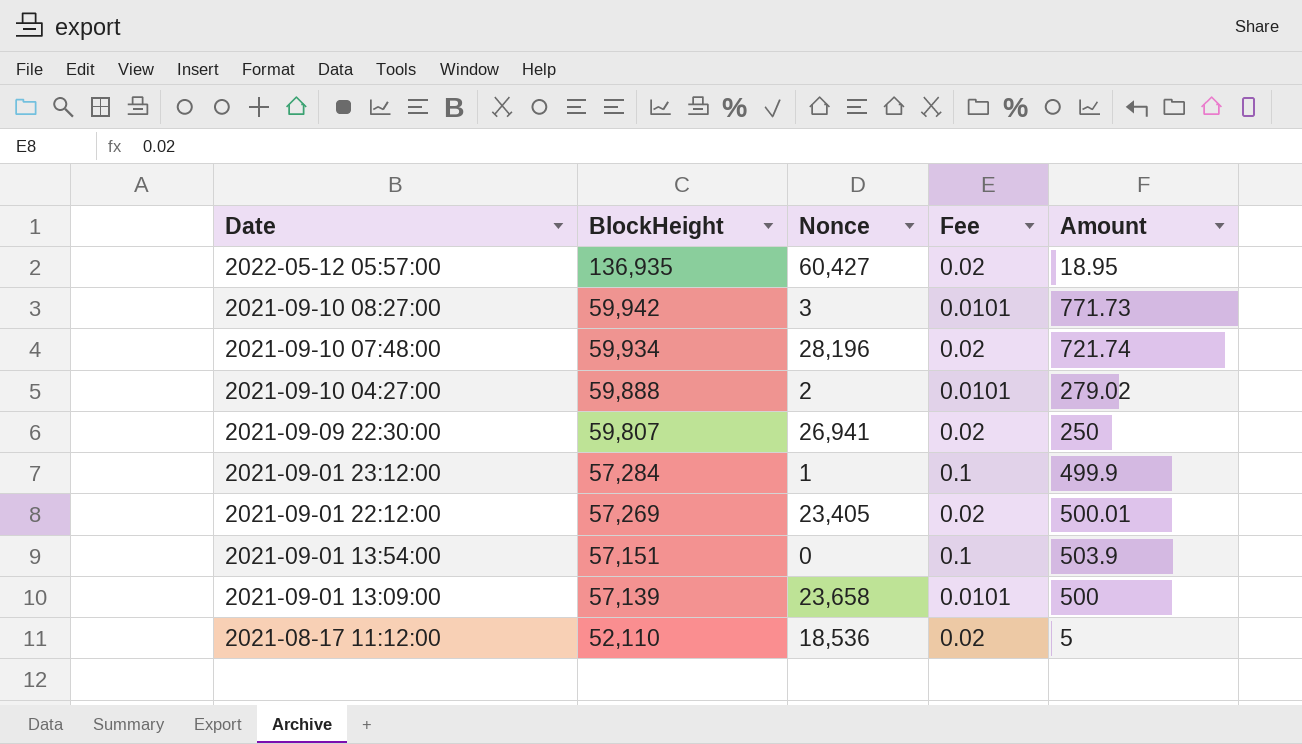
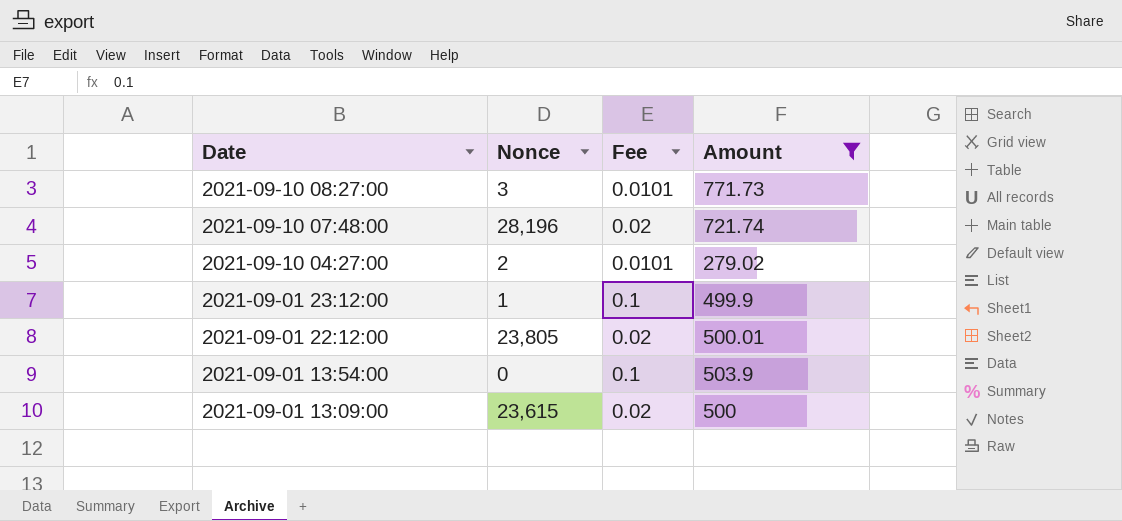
filter: none -> Amount >= 279.02
column BlockHeight | position: 2 -> none
2021-09-01 22:12:00 | Nonce: 23,405 -> 23,805
2021-09-01 13:09:00 | Nonce: 23,658 -> 23,615
2021-09-01 13:09:00 | Fee: 0.0101 -> 0.02

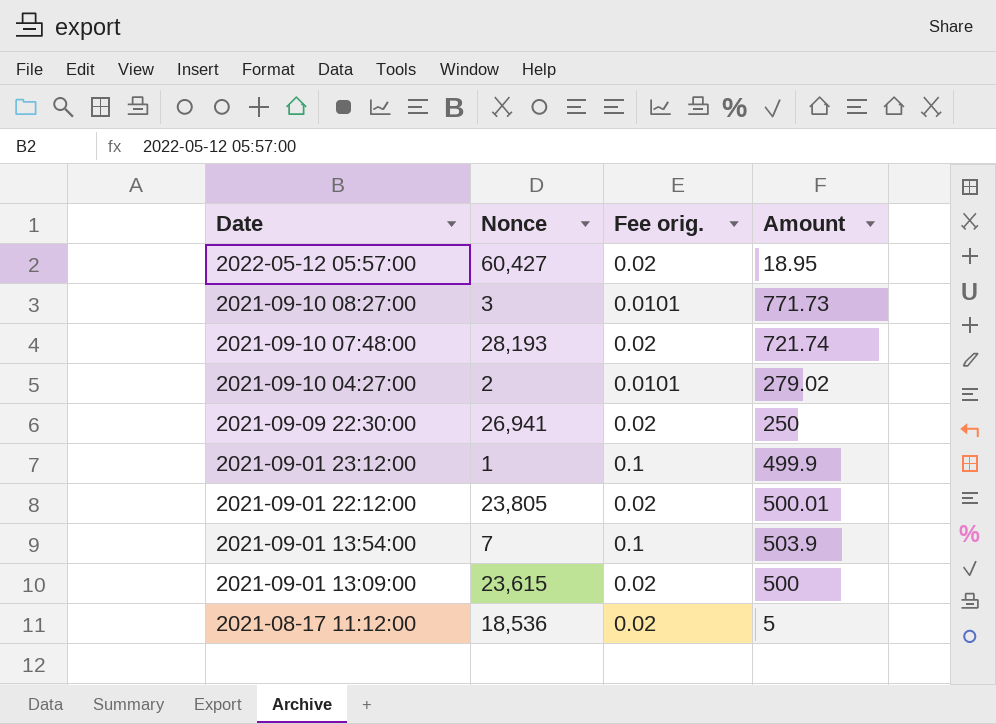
filter: Amount >= 279.02 -> none
column name: Fee -> Fee orig.
2021-09-10 07:48:00 | Nonce: 28,196 -> 28,193
2021-09-01 13:54:00 | Nonce: 0 -> 7

